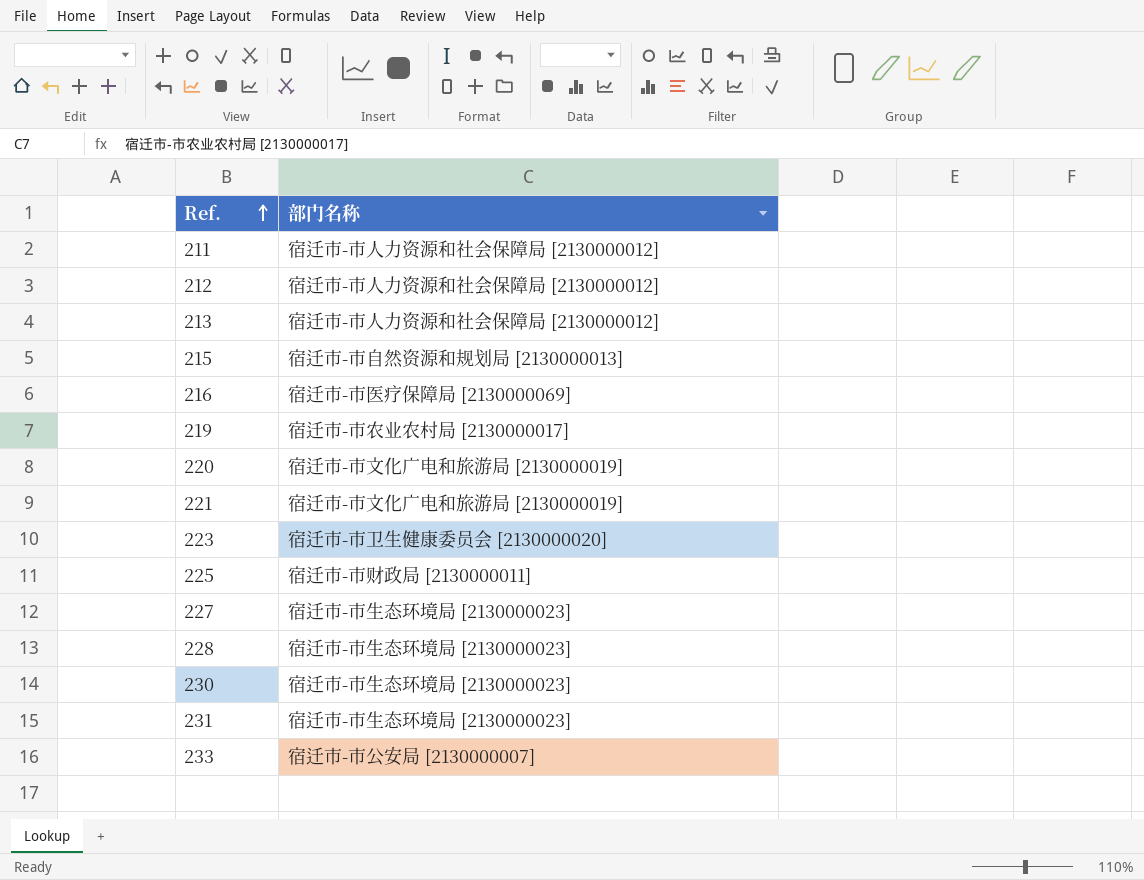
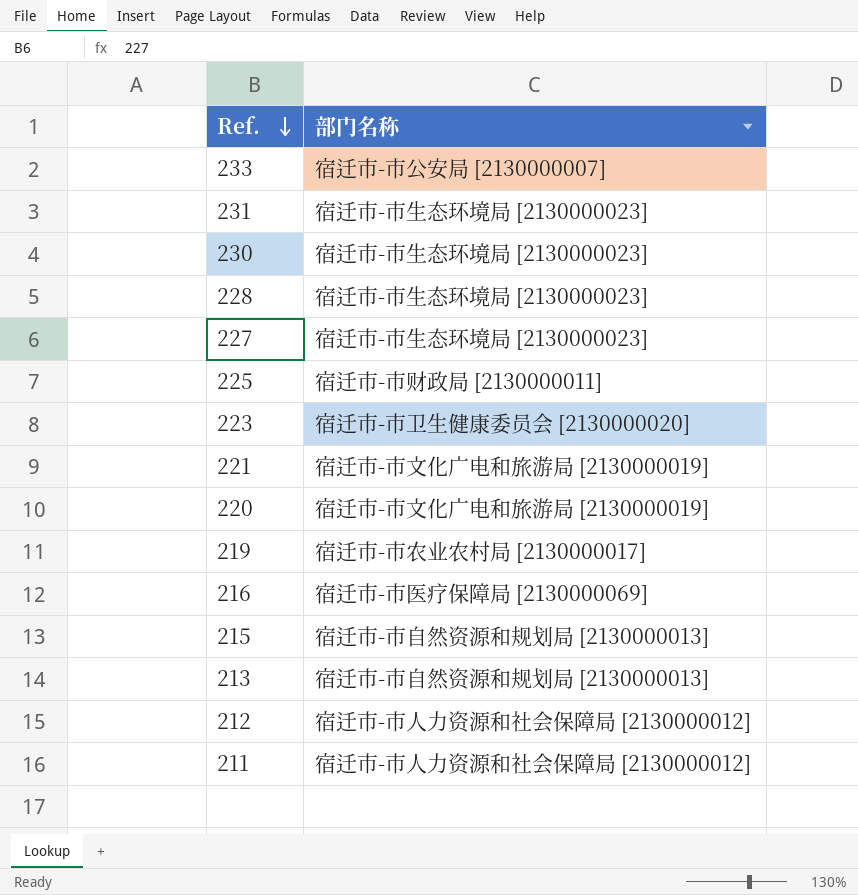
row order: Ref. ascending -> Ref. descending
213 | 部门名称: 宿迁市-市人力资源和社会保障局 [2130000012] -> 宿迁市-市自然资源和规划局 [2130000013]

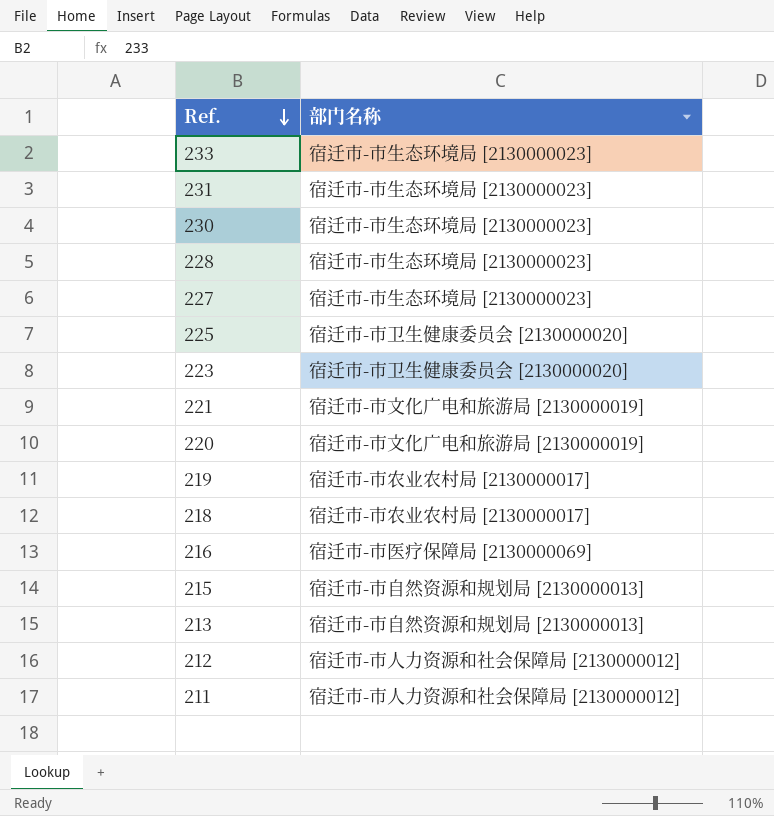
233 | 部门名称: 宿迁市-市公安局 [2130000007] -> 宿迁市-市生态环境局 [2130000023]
225 | 部门名称: 宿迁市-市财政局 [2130000011] -> 宿迁市-市卫生健康委员会 [2130000020]
row 218: none -> 宿迁市-市农业农村局 [2130000017]

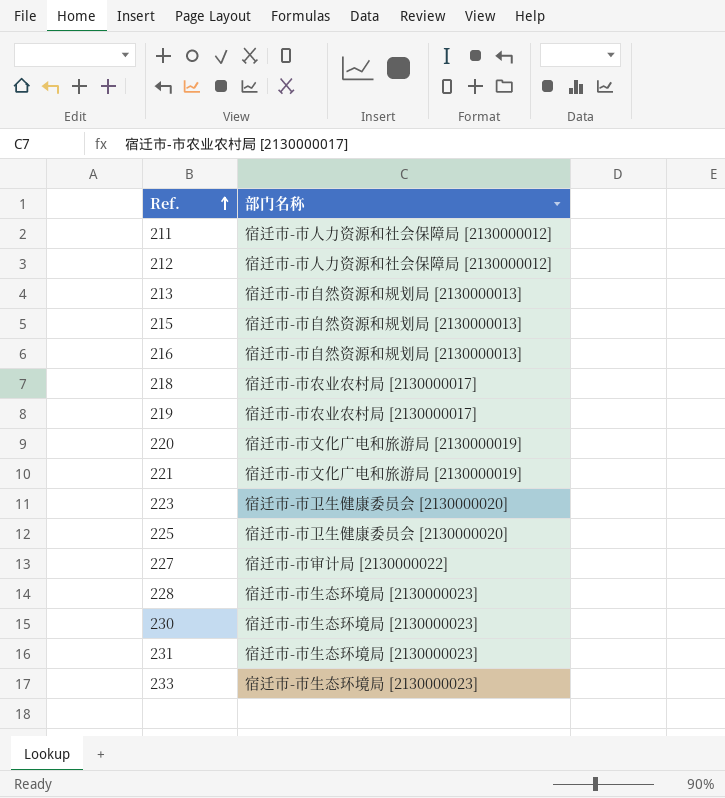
row order: Ref. descending -> Ref. ascending
216 | 部门名称: 宿迁市-市医疗保障局 [2130000069] -> 宿迁市-市自然资源和规划局 [2130000013]
227 | 部门名称: 宿迁市-市生态环境局 [2130000023] -> 宿迁市-市审计局 [2130000022]

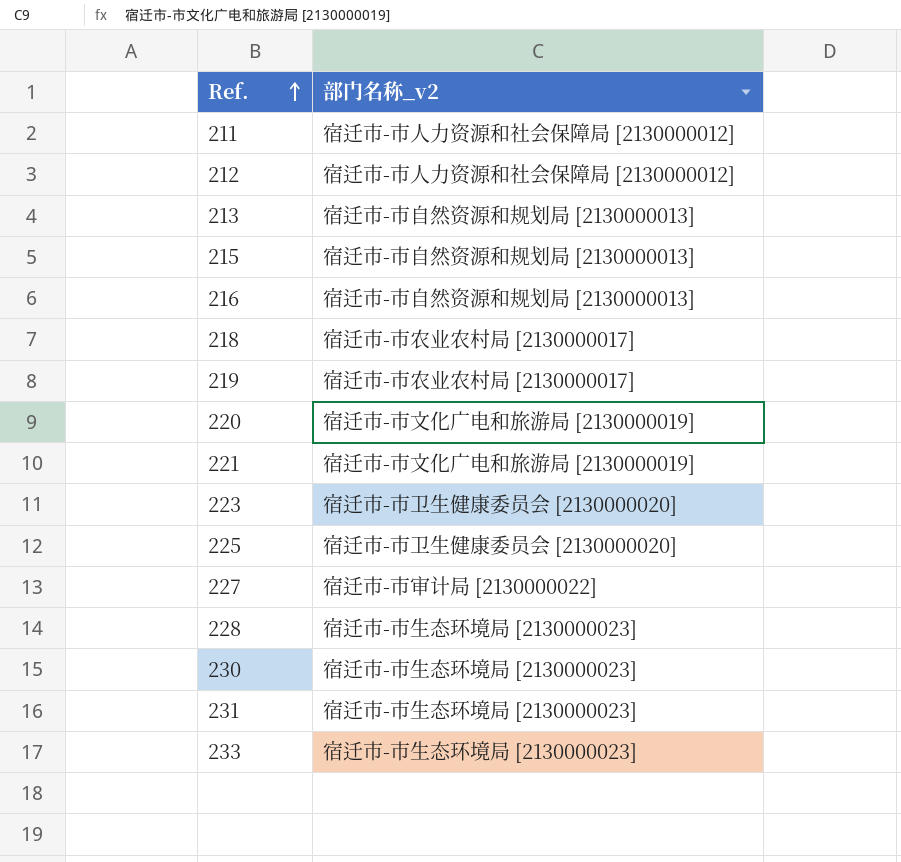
column name: 部门名称 -> 部门名称_v2

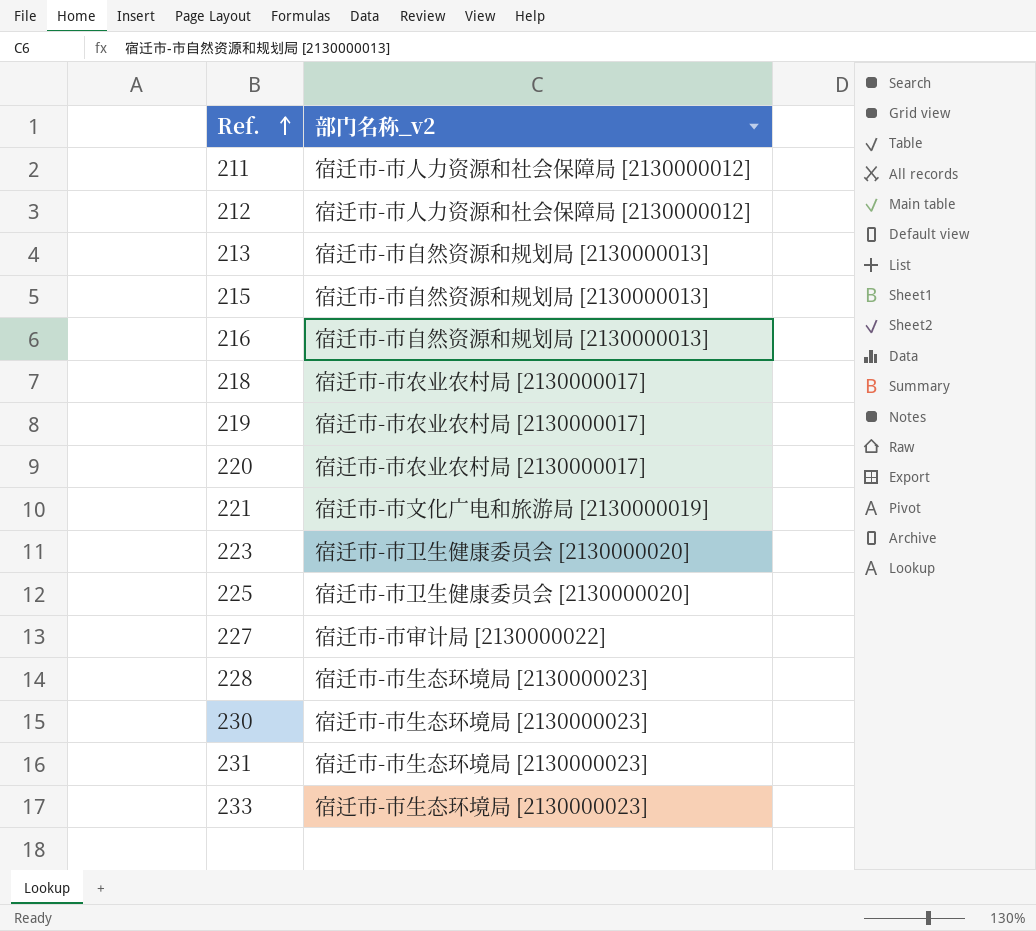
220 | 部门名称_v2: 宿迁市-市文化广电和旅游局 [2130000019] -> 宿迁市-市农业农村局 [2130000017]

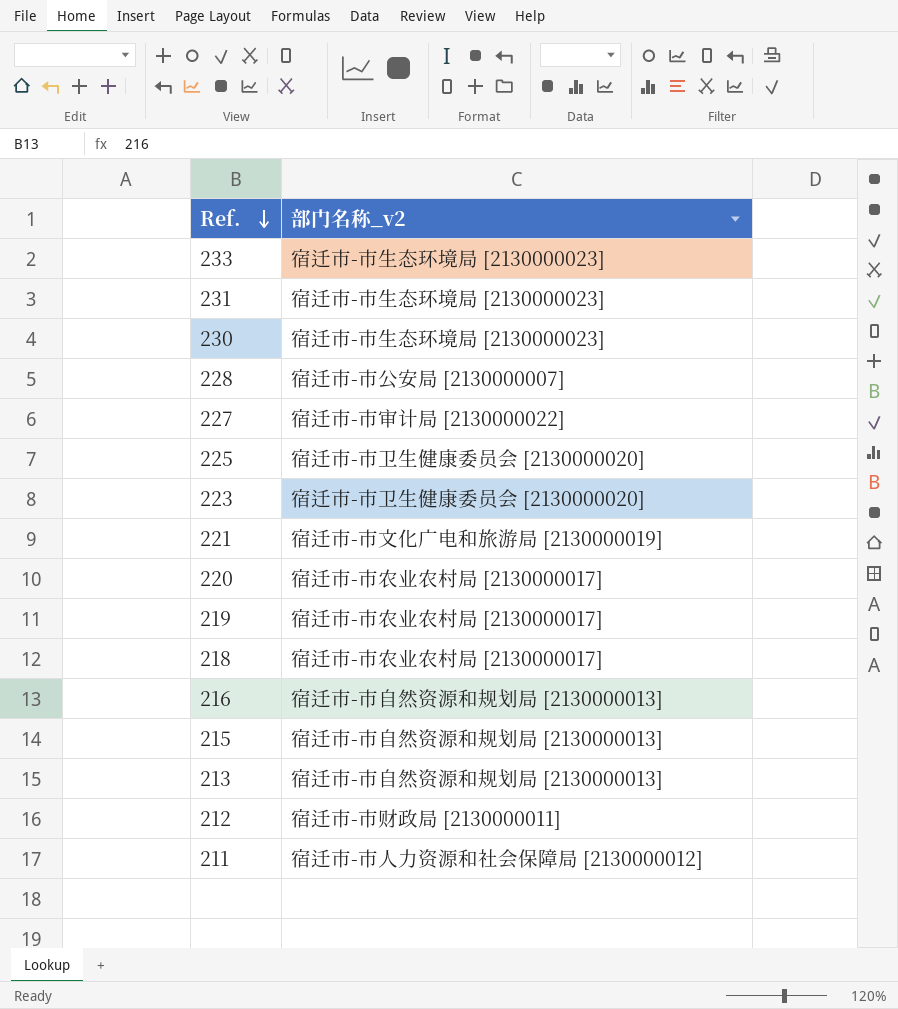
row order: Ref. ascending -> Ref. descending
228 | 部门名称_v2: 宿迁市-市生态环境局 [2130000023] -> 宿迁市-市公安局 [2130000007]
212 | 部门名称_v2: 宿迁市-市人力资源和社会保障局 [2130000012] -> 宿迁市-市财政局 [2130000011]

